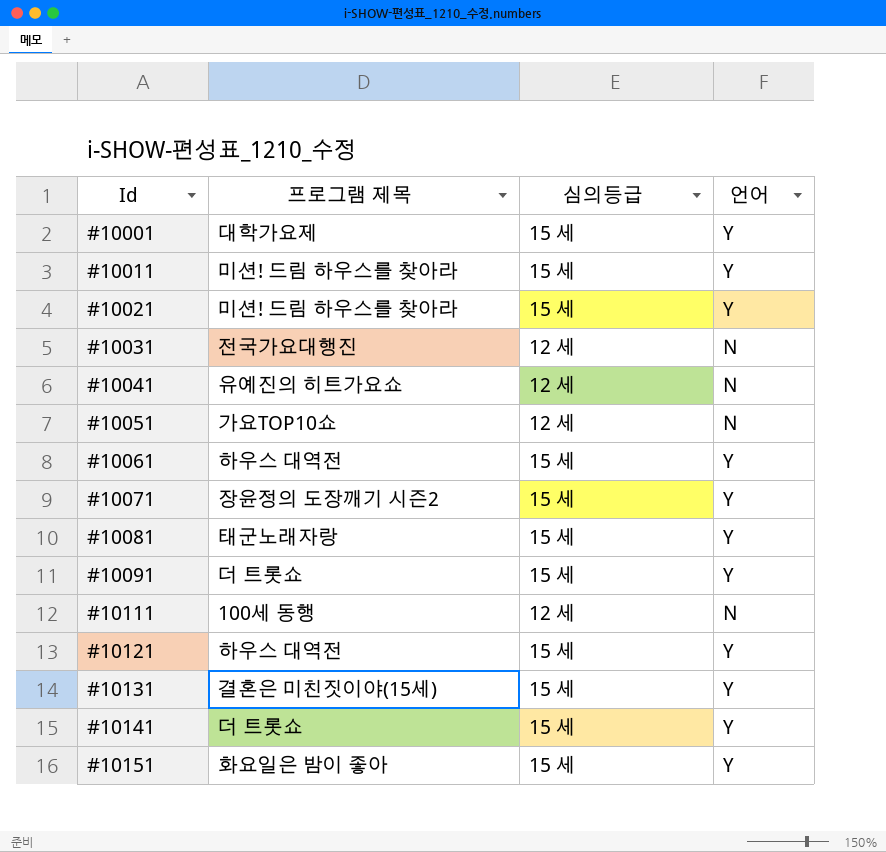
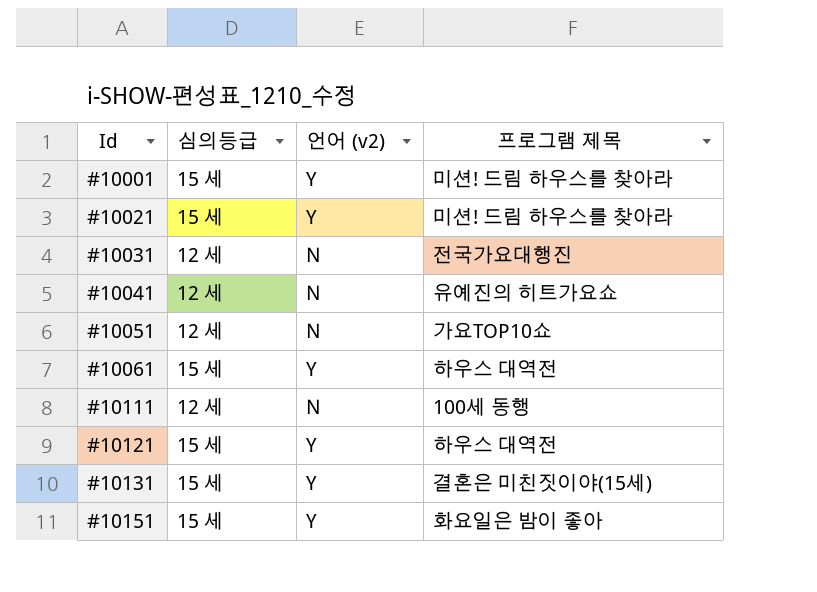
column name: 언어 -> 언어 (v2)
column 프로그램 제목 | position: 2 -> 4
row #10011: 미션! 드림 하우스를 찾아라 | 15 세 | Y -> none
row #10071: 장윤정의 도장깨기 시즌2 | 15 세 | Y -> none
row #10081: 태군노래자랑 | 15 세 | Y -> none
row #10091: 더 트롯쇼 | 15 세 | Y -> none
row #10141: 더 트롯쇼 | 15 세 | Y -> none
#10001 | 프로그램 제목: 대학가요제 -> 미션! 드림 하우스를 찾아라

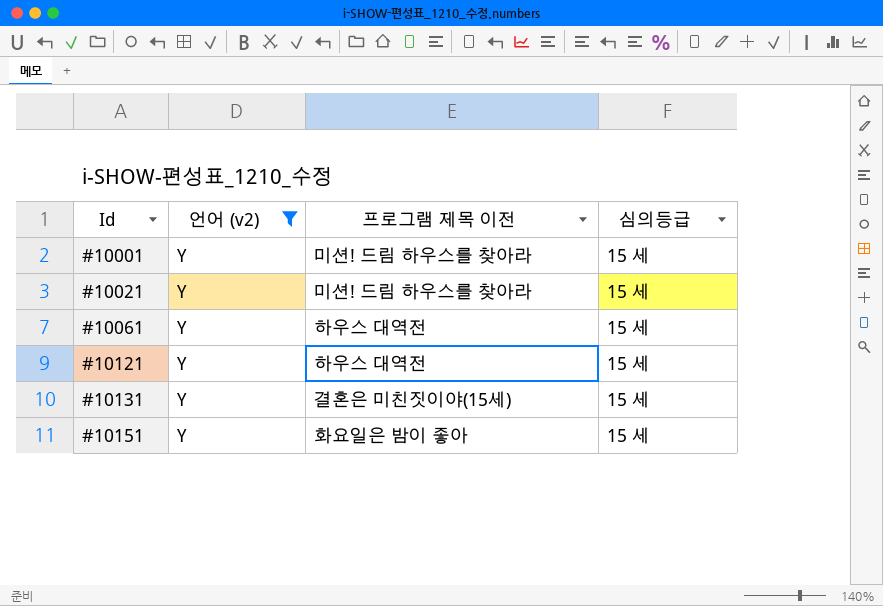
filter: none -> 언어 (v2) = Y
column name: 프로그램 제목 -> 프로그램 제목 이전
column 심의등급 | position: 2 -> 4

